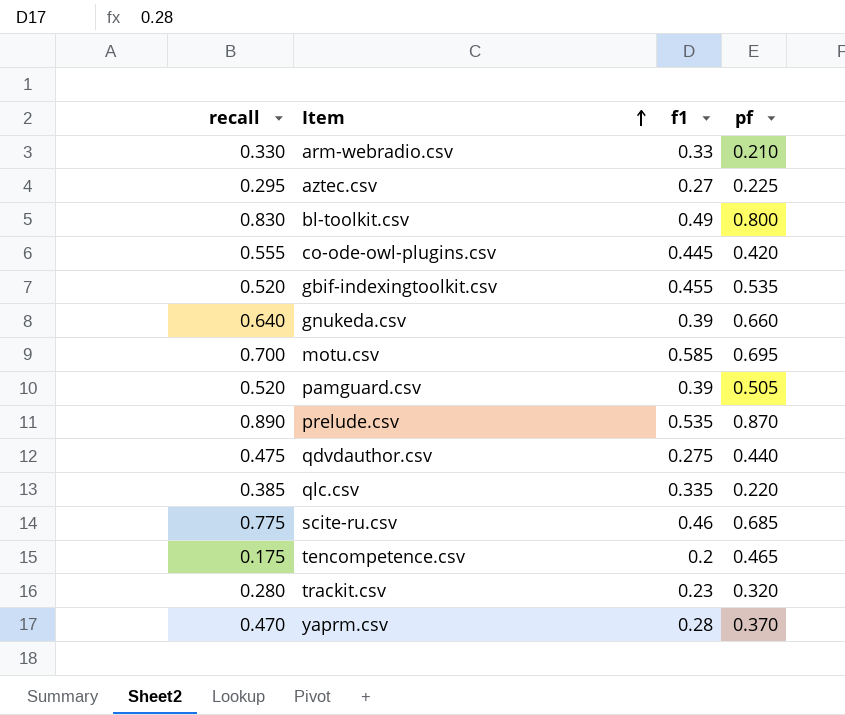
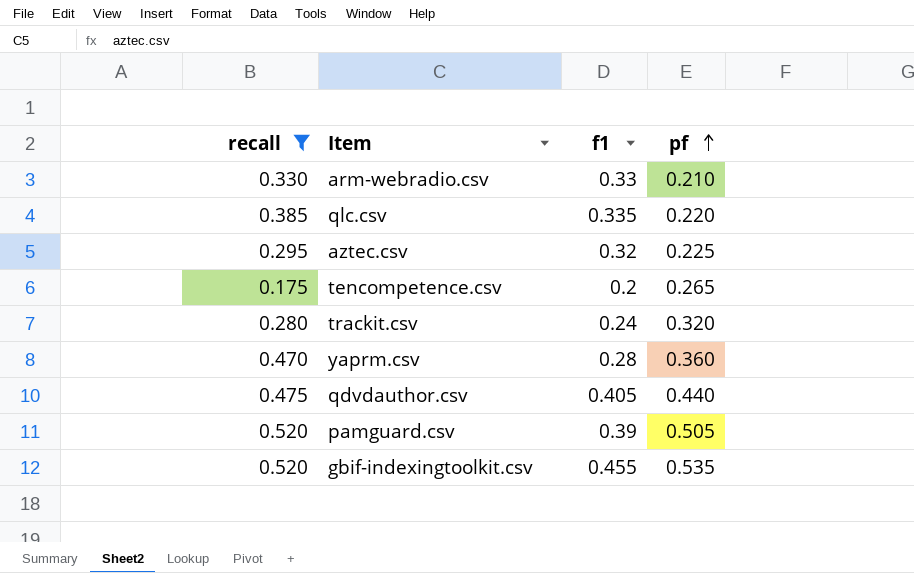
filter: none -> recall <= 0.520
row order: Item ascending -> pf ascending
aztec.csv | f1: 0.27 -> 0.32
tencompetence.csv | pf: 0.465 -> 0.265
trackit.csv | f1: 0.23 -> 0.24
yaprm.csv | pf: 0.370 -> 0.360
qdvdauthor.csv | f1: 0.275 -> 0.405

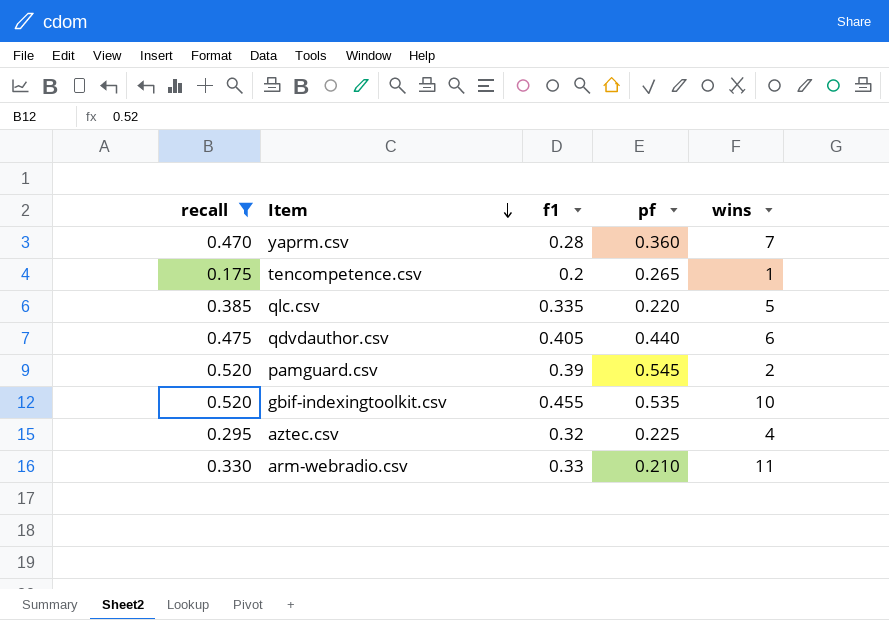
row order: pf ascending -> Item descending
column wins | position: none -> 5
row trackit.csv: 0.280 | 0.24 | 0.320 -> none
pamguard.csv | pf: 0.505 -> 0.545

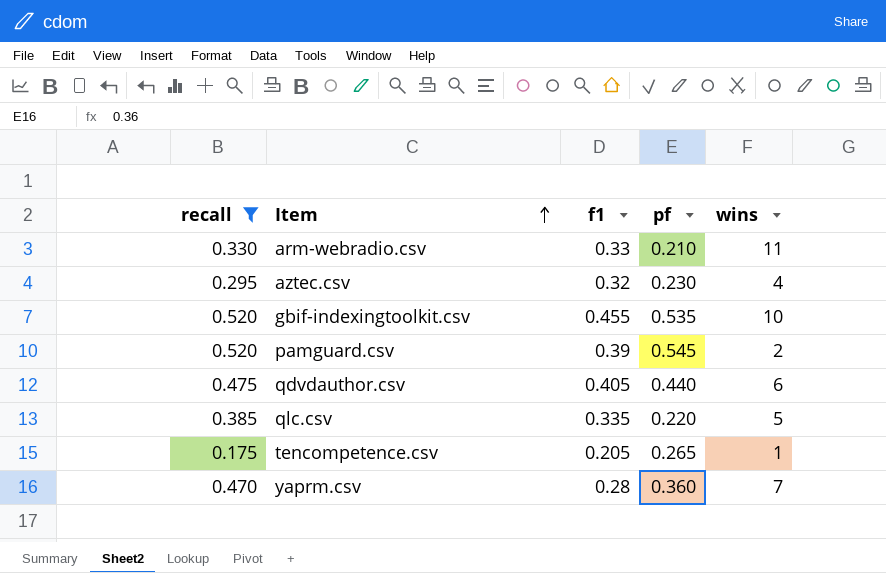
row order: Item descending -> Item ascending
aztec.csv | pf: 0.225 -> 0.230
tencompetence.csv | f1: 0.2 -> 0.205

